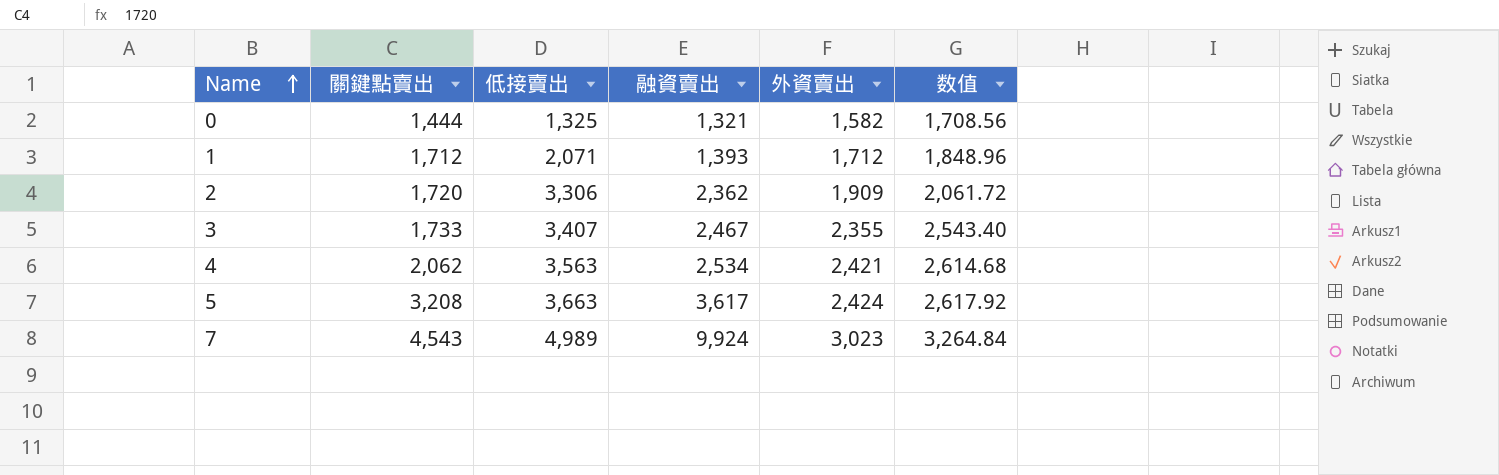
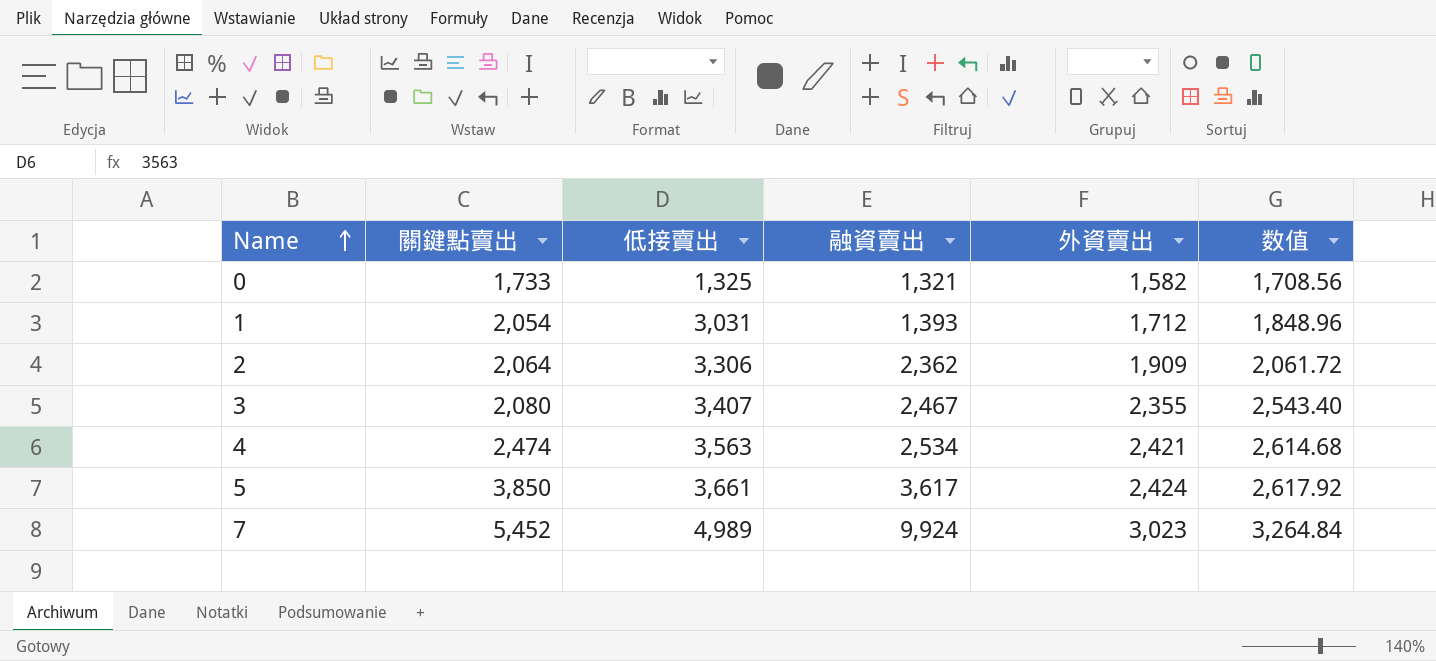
0 | 關鍵點賣出: 1,444 -> 1,733
1 | 關鍵點賣出: 1,712 -> 2,054
1 | 低接賣出: 2,071 -> 3,031
2 | 關鍵點賣出: 1,720 -> 2,064
3 | 關鍵點賣出: 1,733 -> 2,080
4 | 關鍵點賣出: 2,062 -> 2,474
5 | 關鍵點賣出: 3,208 -> 3,850
5 | 低接賣出: 3,663 -> 3,661
7 | 關鍵點賣出: 4,543 -> 5,452

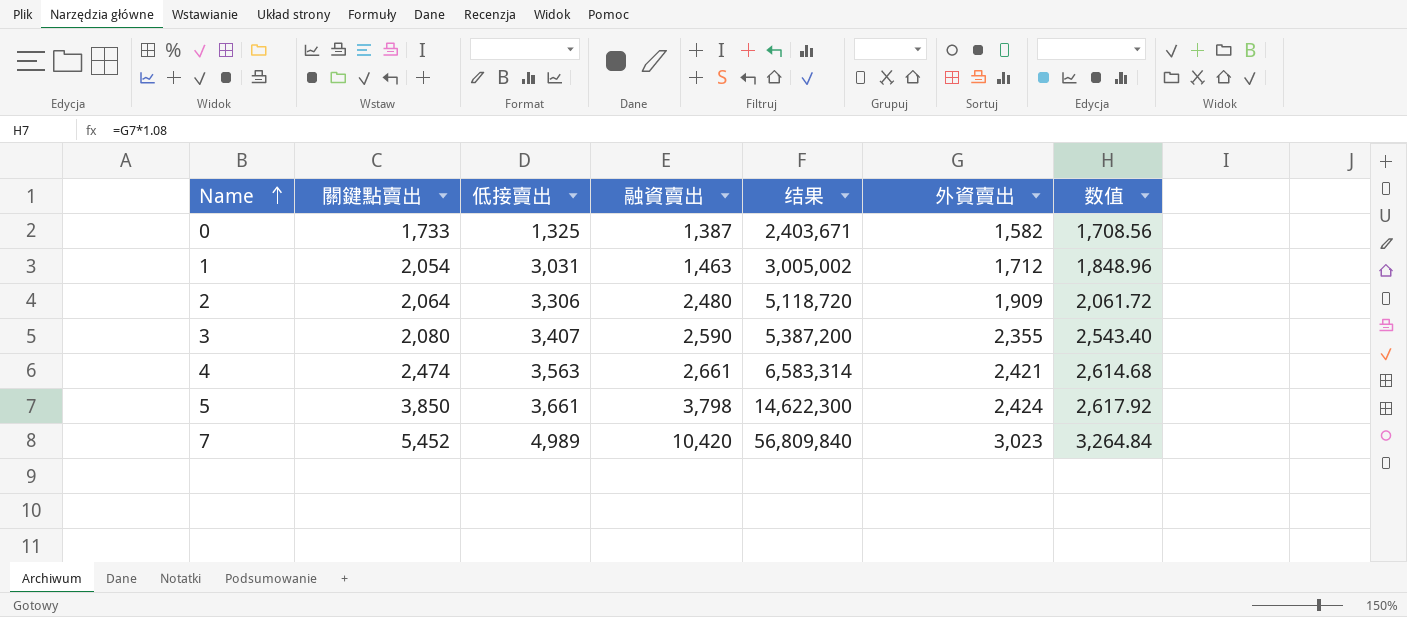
column 结果 | formula: none -> [關鍵點賣出] * [融資賣出]
0 | 融資賣出: 1,321 -> 1,387
1 | 融資賣出: 1,393 -> 1,463
2 | 融資賣出: 2,362 -> 2,480
3 | 融資賣出: 2,467 -> 2,590
4 | 融資賣出: 2,534 -> 2,661
5 | 融資賣出: 3,617 -> 3,798
7 | 融資賣出: 9,924 -> 10,420

